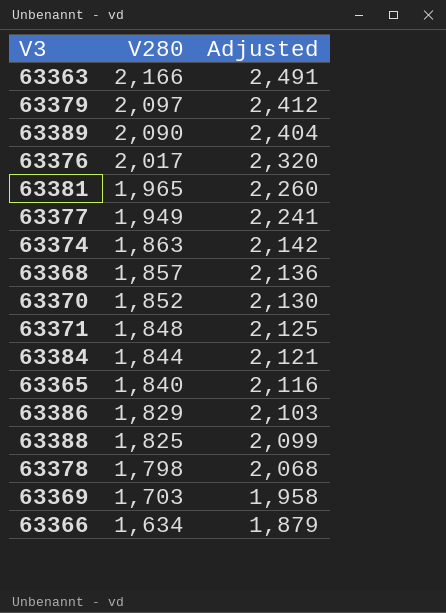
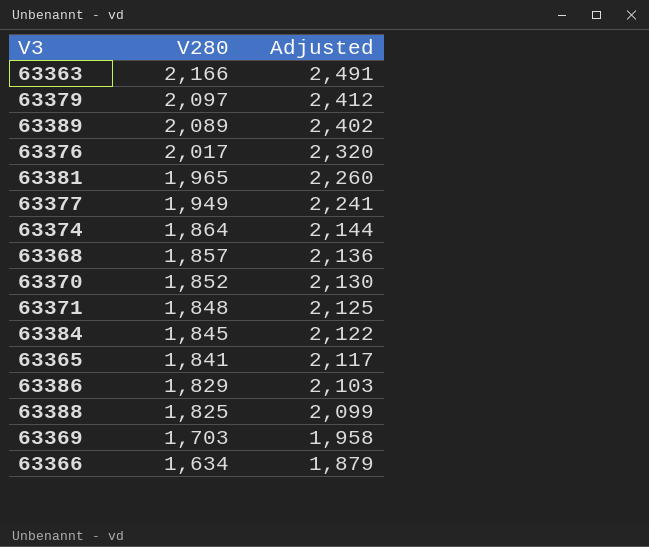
row 63378: 1,798 | 2,068 -> none
63389 | V280: 2,090 -> 2,089
63389 | Adjusted: 2,404 -> 2,402
63374 | V280: 1,863 -> 1,864
63374 | Adjusted: 2,142 -> 2,144
63384 | V280: 1,844 -> 1,845
63384 | Adjusted: 2,121 -> 2,122
63365 | V280: 1,840 -> 1,841
63365 | Adjusted: 2,116 -> 2,117

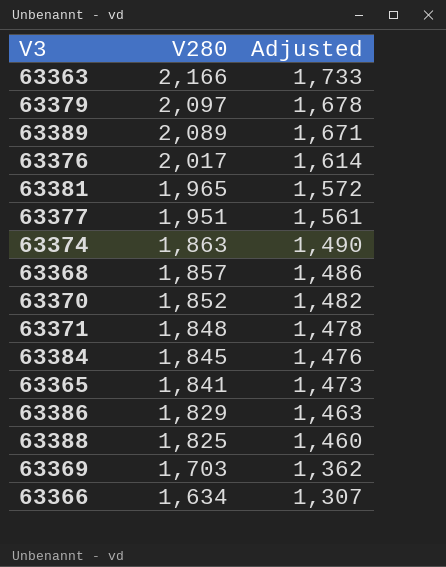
column Adjusted | formula: [V280] * 1.15 -> [V280] * 0.8
63377 | V280: 1,949 -> 1,951
63374 | V280: 1,864 -> 1,863

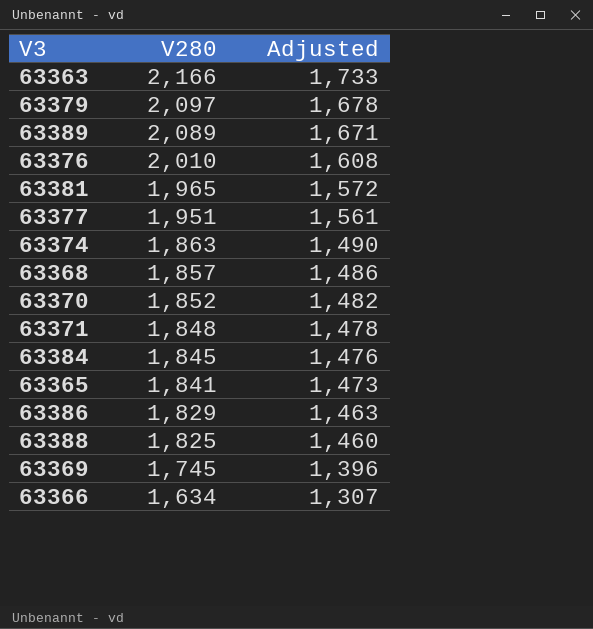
63376 | V280: 2,017 -> 2,010
63376 | Adjusted: 1,614 -> 1,608
63369 | V280: 1,703 -> 1,745
63369 | Adjusted: 1,362 -> 1,396

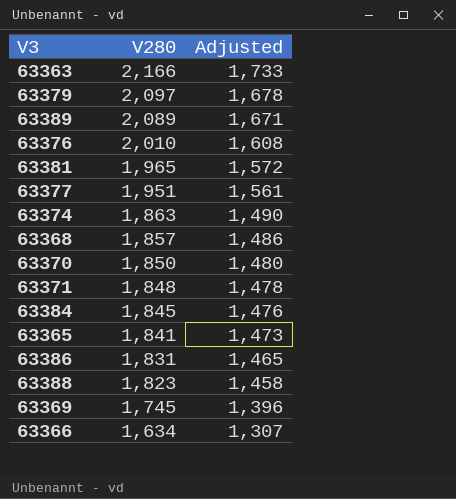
63370 | V280: 1,852 -> 1,850
63370 | Adjusted: 1,482 -> 1,480
63386 | V280: 1,829 -> 1,831
63386 | Adjusted: 1,463 -> 1,465
63388 | V280: 1,825 -> 1,823
63388 | Adjusted: 1,460 -> 1,458

